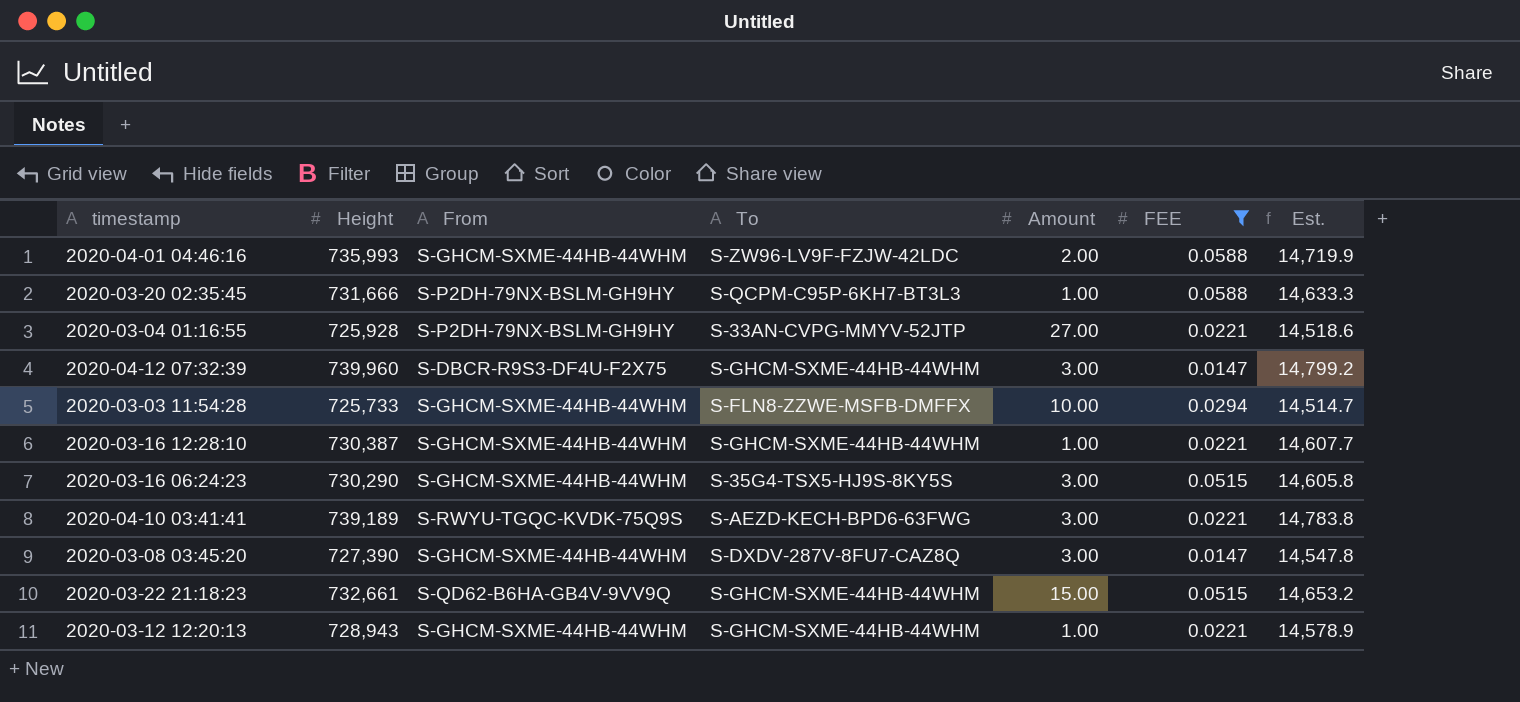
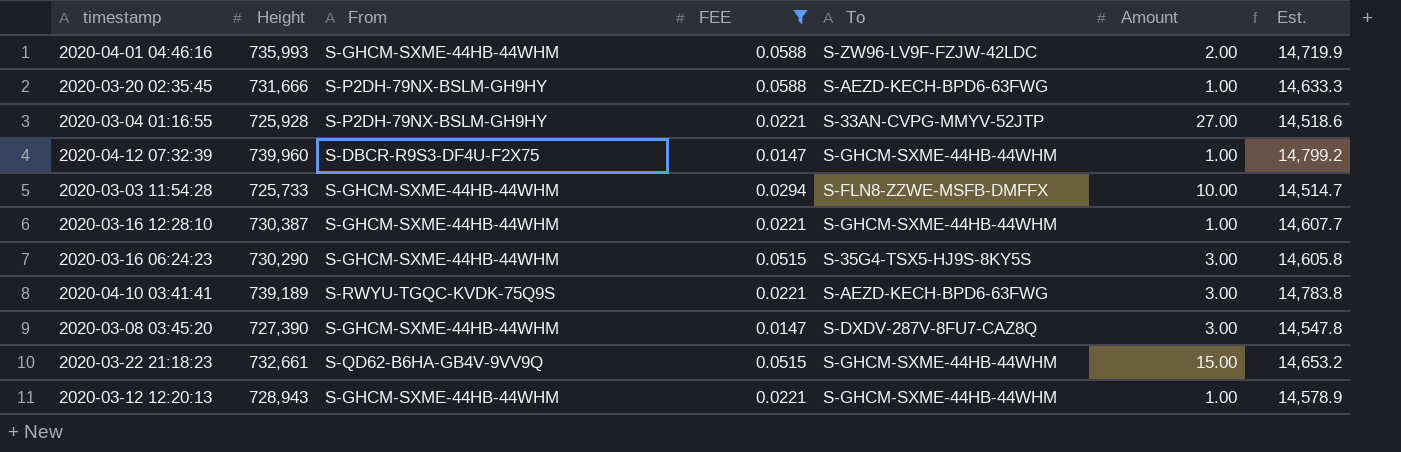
column FEE | position: 6 -> 4
2020-03-20 02:35:45 | To: S-QCPM-C95P-6KH7-BT3L3 -> S-AEZD-KECH-BPD6-63FWG
2020-04-12 07:32:39 | Amount: 3.00 -> 1.00

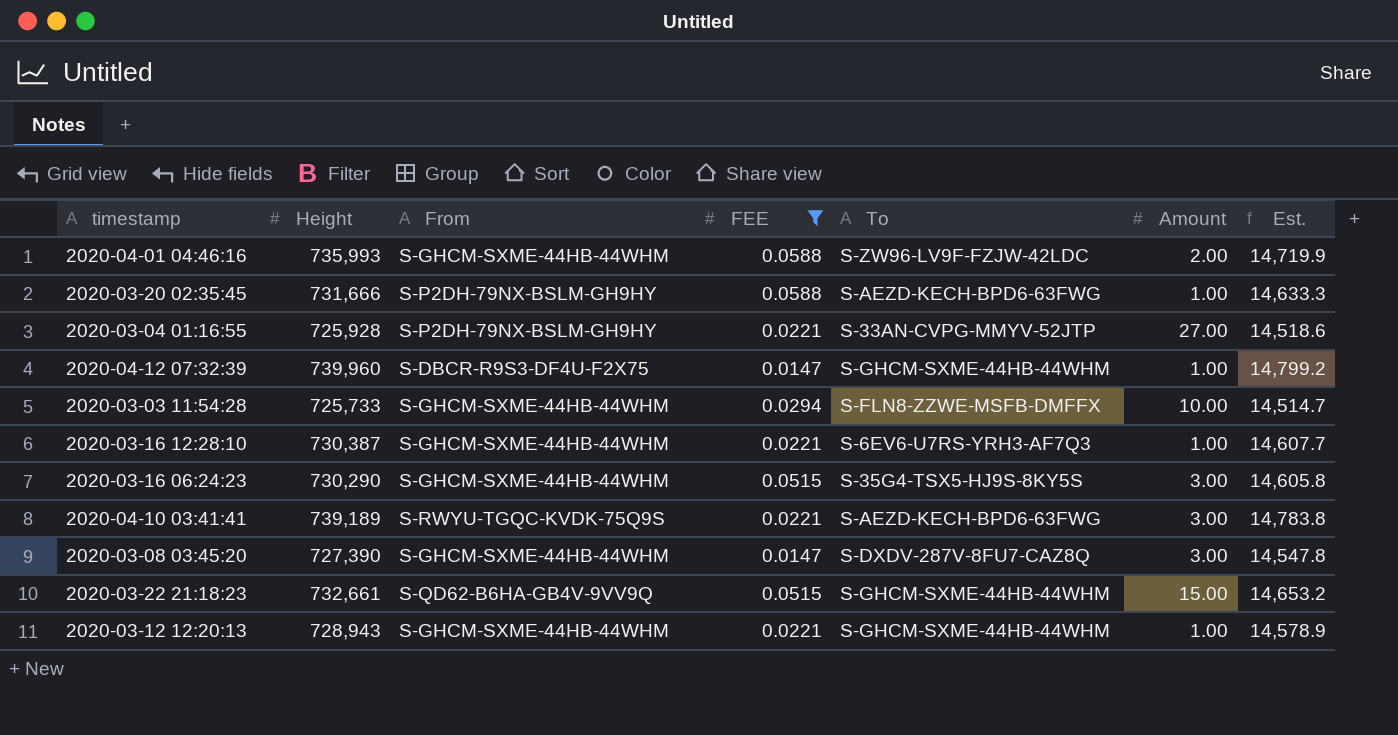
2020-03-16 12:28:10 | To: S-GHCM-SXME-44HB-44WHM -> S-6EV6-U7RS-YRH3-AF7Q3

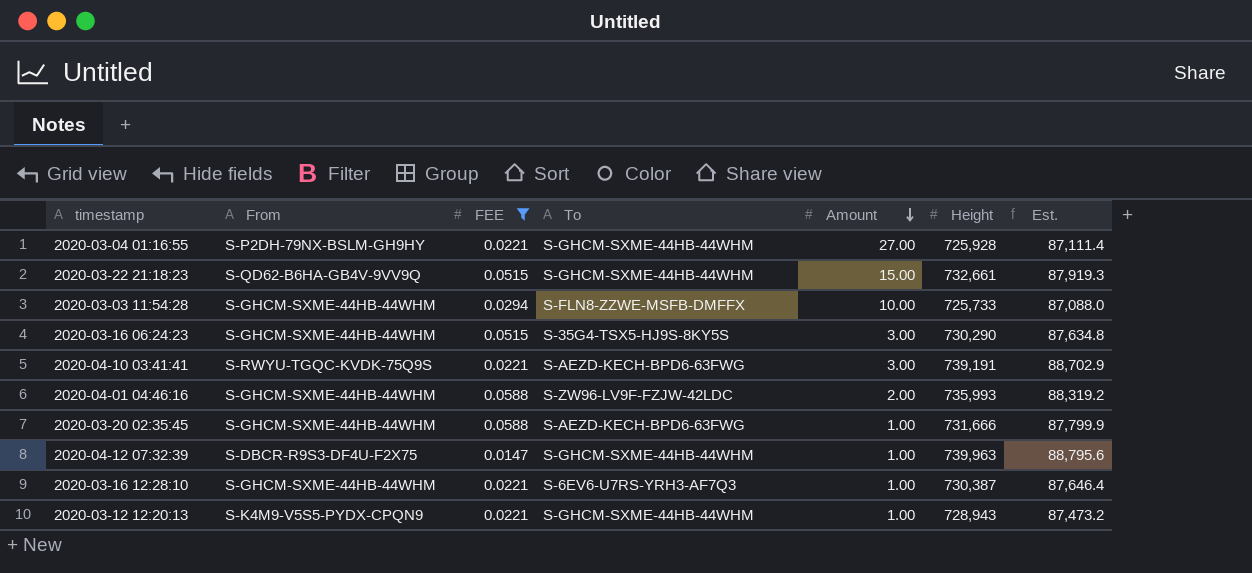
row order: none -> Amount descending
column Height | position: 2 -> 6
column Est. | formula: [Height] * 0.02 -> [Height] * 0.12
row 2020-03-08 03:45:20: 727,390 | S-GHCM-SXME-44HB-44WHM | 0.0147 | S-DXDV-287V-8FU7-CAZ8Q | 3.00 | 14,547.8 -> none
2020-03-04 01:16:55 | To: S-33AN-CVPG-MMYV-52JTP -> S-GHCM-SXME-44HB-44WHM
2020-04-10 03:41:41 | Height: 739,189 -> 739,191
2020-03-20 02:35:45 | From: S-P2DH-79NX-BSLM-GH9HY -> S-GHCM-SXME-44HB-44WHM
2020-04-12 07:32:39 | Height: 739,960 -> 739,963
2020-03-12 12:20:13 | From: S-GHCM-SXME-44HB-44WHM -> S-K4M9-V5S5-PYDX-CPQN9

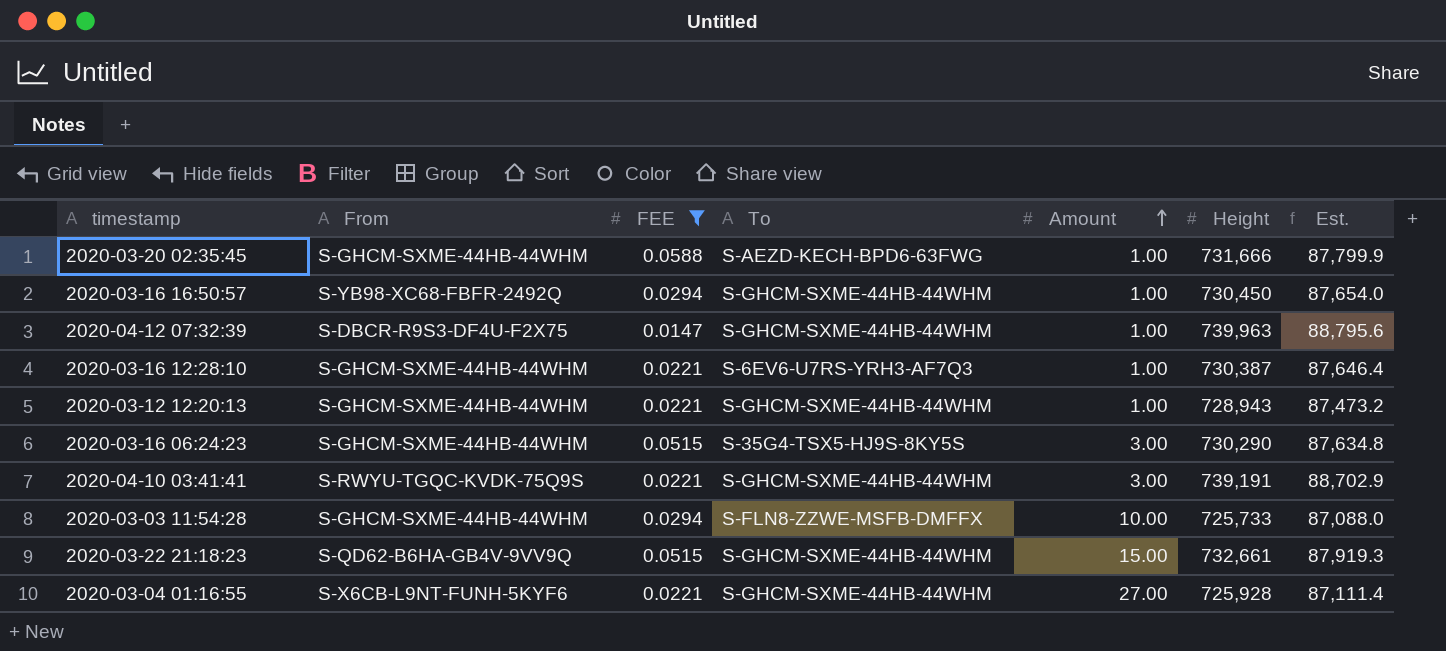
row order: Amount descending -> Amount ascending
row 2020-04-01 04:46:16: S-GHCM-SXME-44HB-44WHM | 0.0588 | S-ZW96-LV9F-FZJW-42LDC | 2.00 | 735,993 | 88,319.2 -> none
row 2020-03-16 16:50:57: none -> S-YB98-XC68-FBFR-2492Q | 0.0294 | S-GHCM-SXME-44HB-44WHM | 1.00 | 730,450 | 87,654.0
2020-03-12 12:20:13 | From: S-K4M9-V5S5-PYDX-CPQN9 -> S-GHCM-SXME-44HB-44WHM
2020-04-10 03:41:41 | To: S-AEZD-KECH-BPD6-63FWG -> S-GHCM-SXME-44HB-44WHM
2020-03-04 01:16:55 | From: S-P2DH-79NX-BSLM-GH9HY -> S-X6CB-L9NT-FUNH-5KYF6

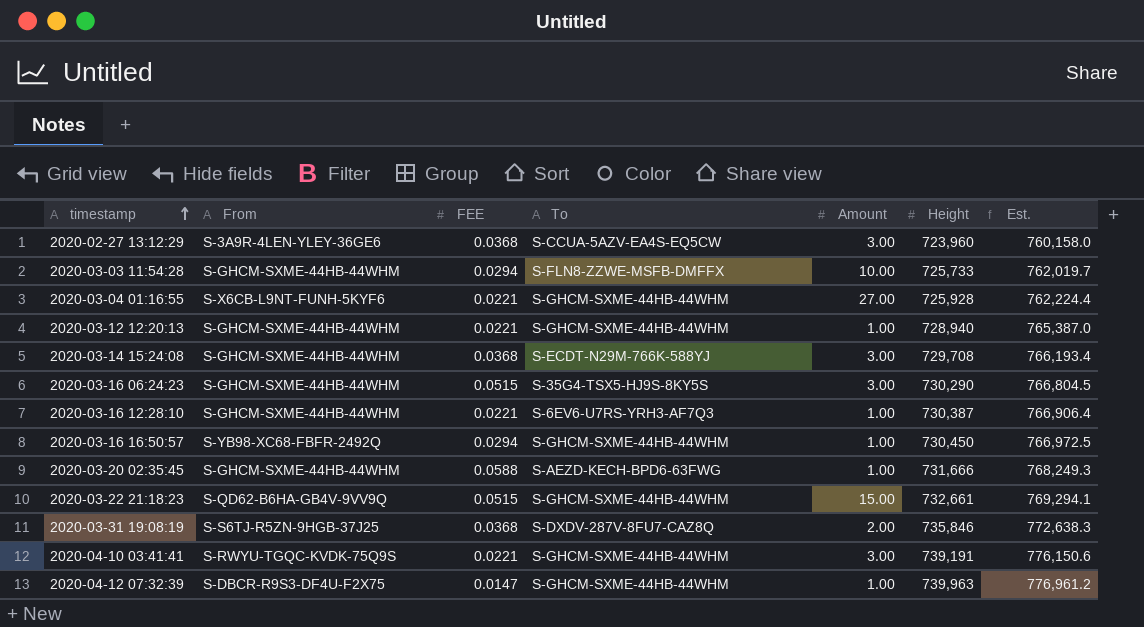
filter: FEE != 0.0368 -> none
row order: Amount ascending -> timestamp ascending
column Est. | formula: [Height] * 0.12 -> [Height] * 1.05
2020-03-12 12:20:13 | Height: 728,943 -> 728,940

